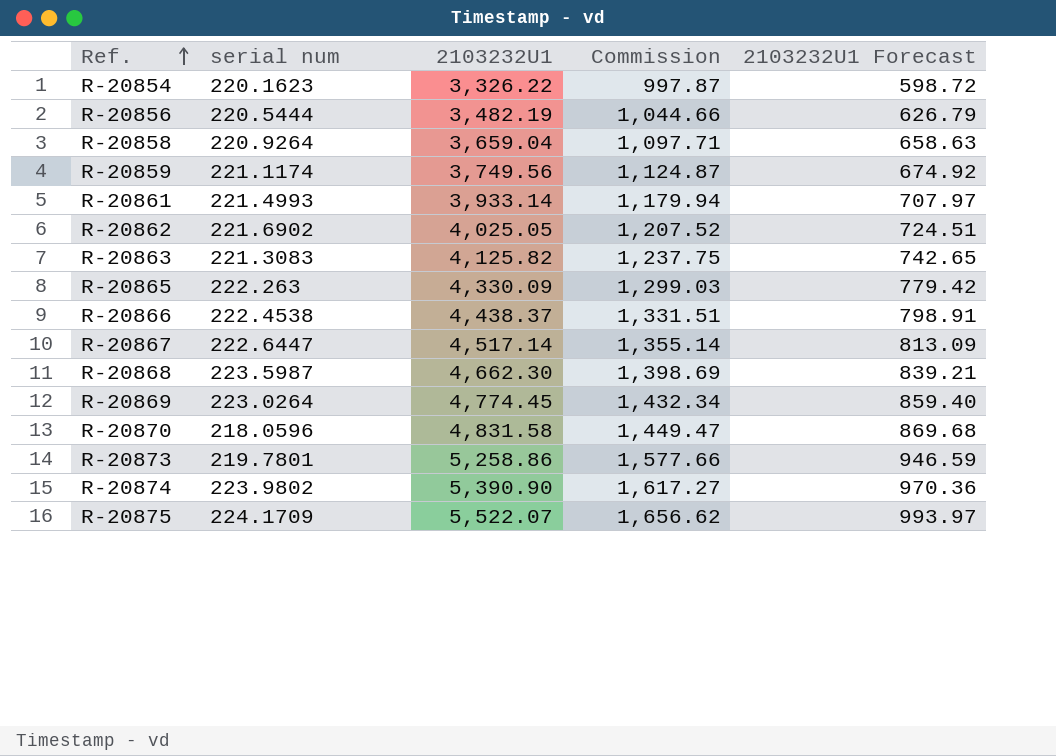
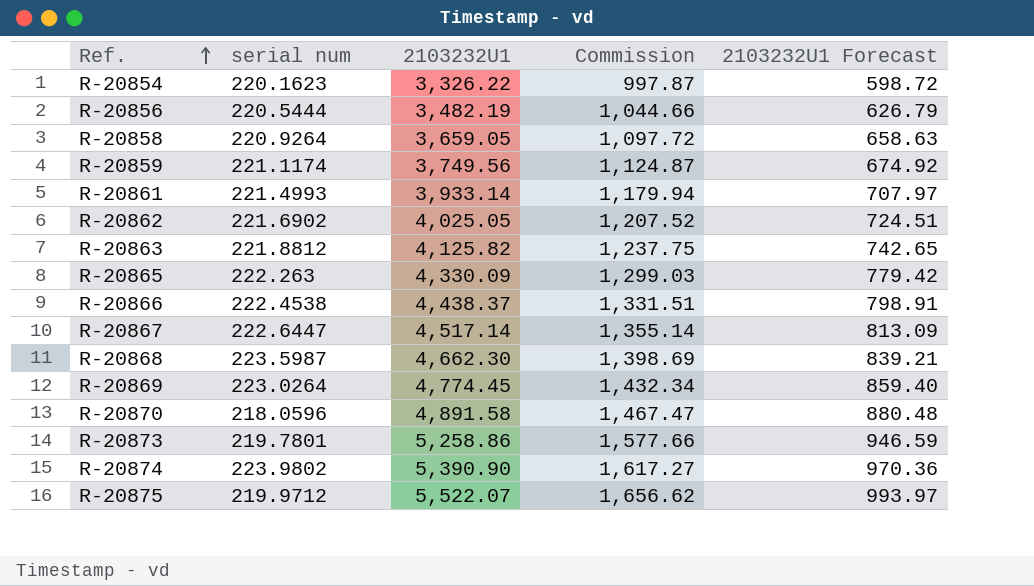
R-20858 | 2103232U1: 3,659.04 -> 3,659.05
R-20858 | Commission: 1,097.71 -> 1,097.72
R-20863 | serial num: 221.3083 -> 221.8812
R-20870 | 2103232U1: 4,831.58 -> 4,891.58
R-20870 | Commission: 1,449.47 -> 1,467.47
R-20870 | 2103232U1 Forecast: 869.68 -> 880.48
R-20875 | serial num: 224.1709 -> 219.9712

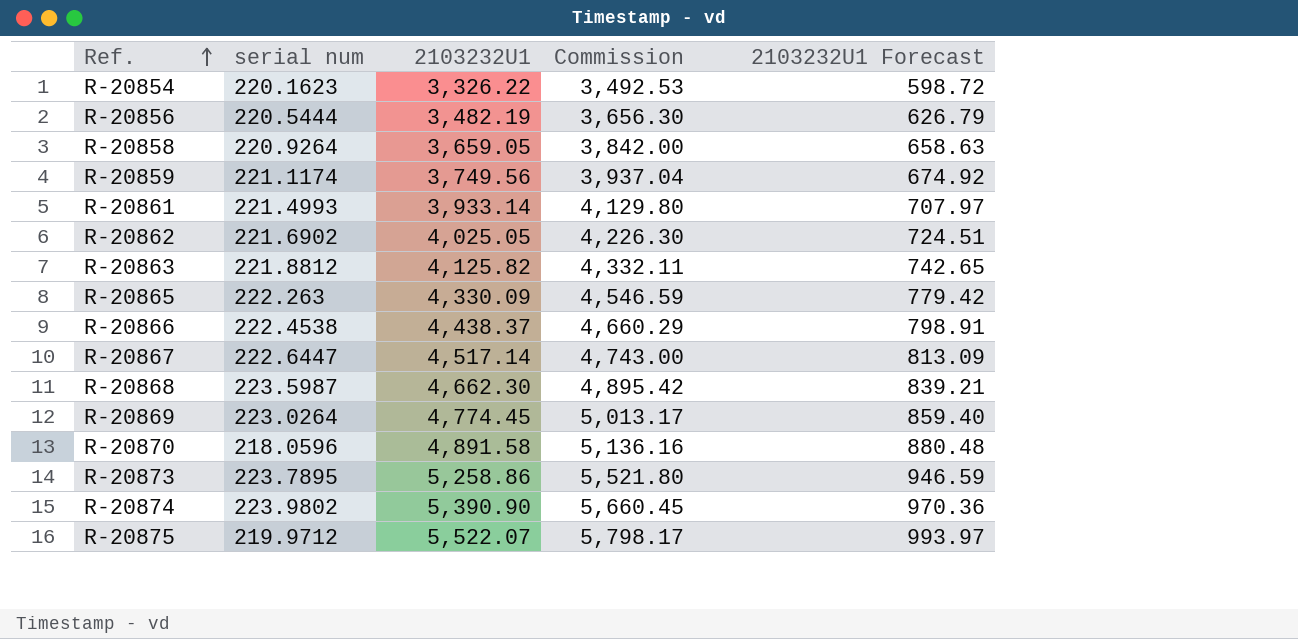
column Commission | formula: [2103232U1] * 0.3 -> [2103232U1] * 1.05
R-20873 | serial num: 219.7801 -> 223.7895

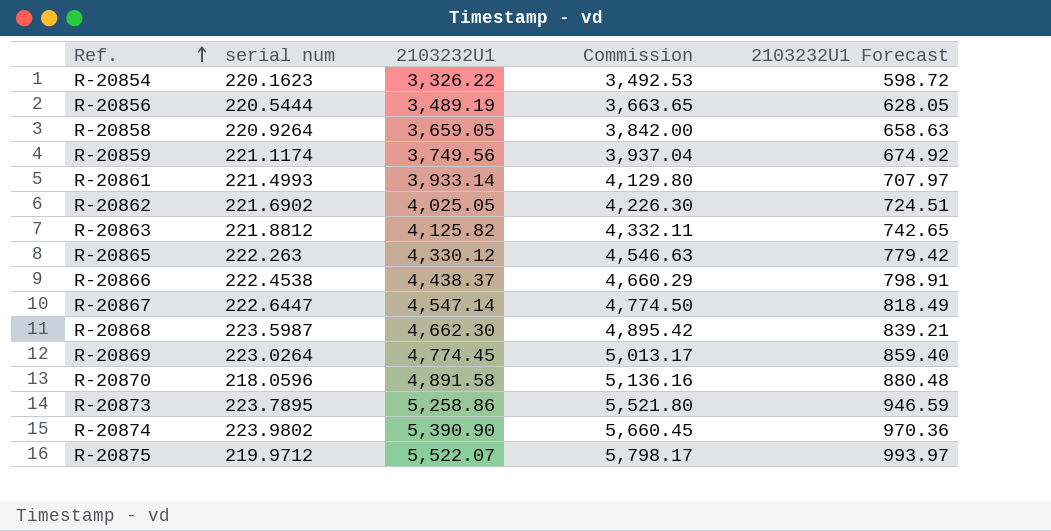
R-20856 | 2103232U1: 3,482.19 -> 3,489.19
R-20856 | Commission: 3,656.30 -> 3,663.65
R-20856 | 2103232U1 Forecast: 626.79 -> 628.05
R-20865 | 2103232U1: 4,330.09 -> 4,330.12
R-20865 | Commission: 4,546.59 -> 4,546.63
R-20867 | 2103232U1: 4,517.14 -> 4,547.14
R-20867 | Commission: 4,743.00 -> 4,774.50
R-20867 | 2103232U1 Forecast: 813.09 -> 818.49

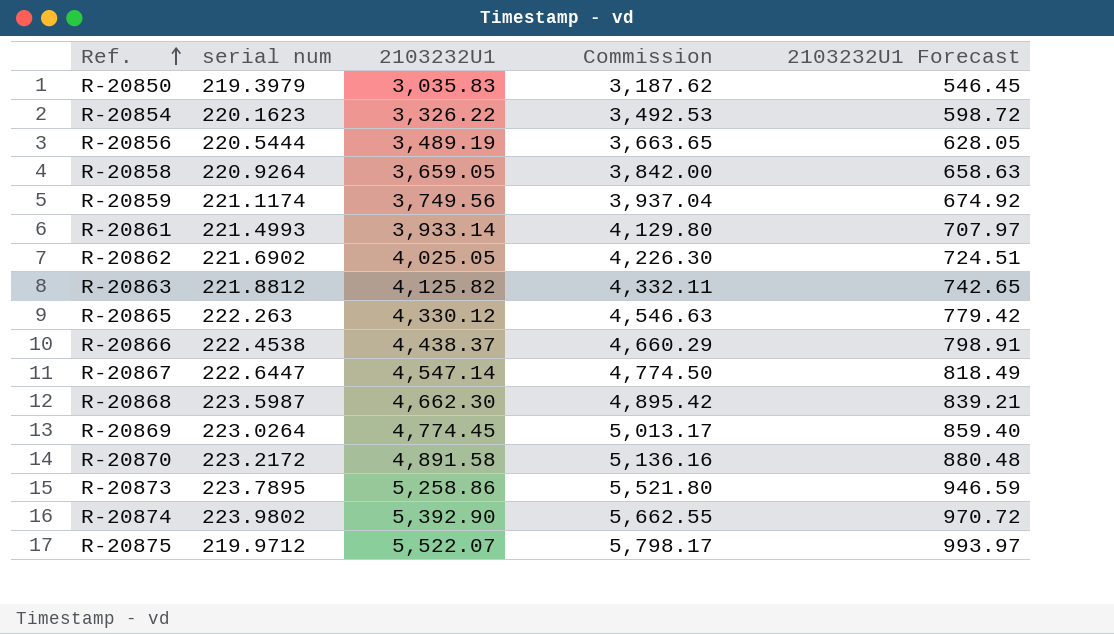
row R-20850: none -> 219.3979 | 3,035.83 | 3,187.62 | 546.45
R-20870 | serial num: 218.0596 -> 223.2172
R-20874 | 2103232U1: 5,390.90 -> 5,392.90
R-20874 | Commission: 5,660.45 -> 5,662.55
R-20874 | 2103232U1 Forecast: 970.36 -> 970.72

